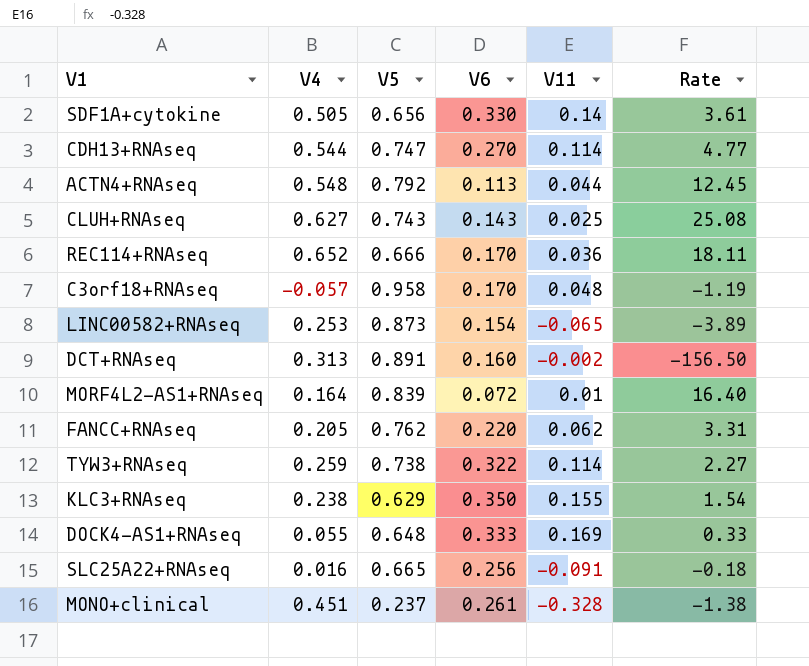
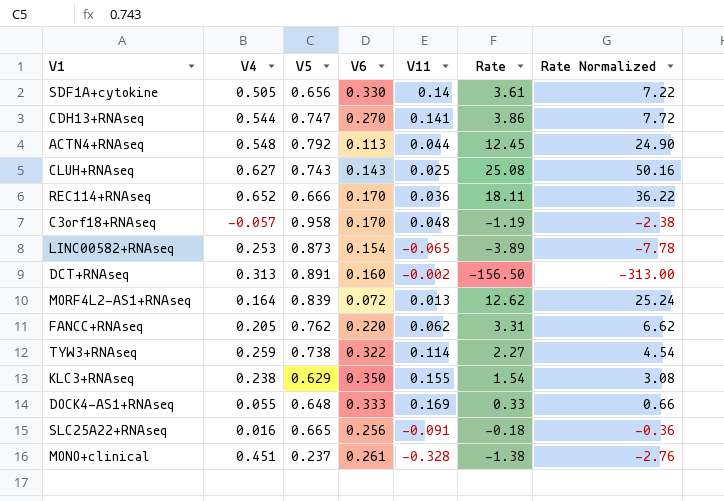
column Rate Normalized | formula: none -> [Rate] * 2
CDH13+RNAseq | V11: 0.114 -> 0.141
CDH13+RNAseq | Rate: 4.77 -> 3.86
MORF4L2-AS1+RNAseq | V11: 0.01 -> 0.013
MORF4L2-AS1+RNAseq | Rate: 16.40 -> 12.62

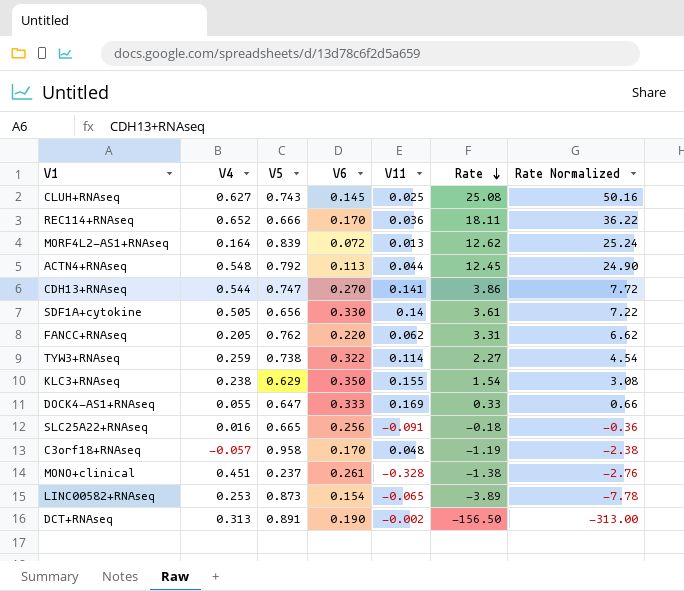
row order: none -> Rate descending
CLUH+RNAseq | V6: 0.143 -> 0.145
DOCK4-AS1+RNAseq | V5: 0.648 -> 0.647
DCT+RNAseq | V6: 0.160 -> 0.190

